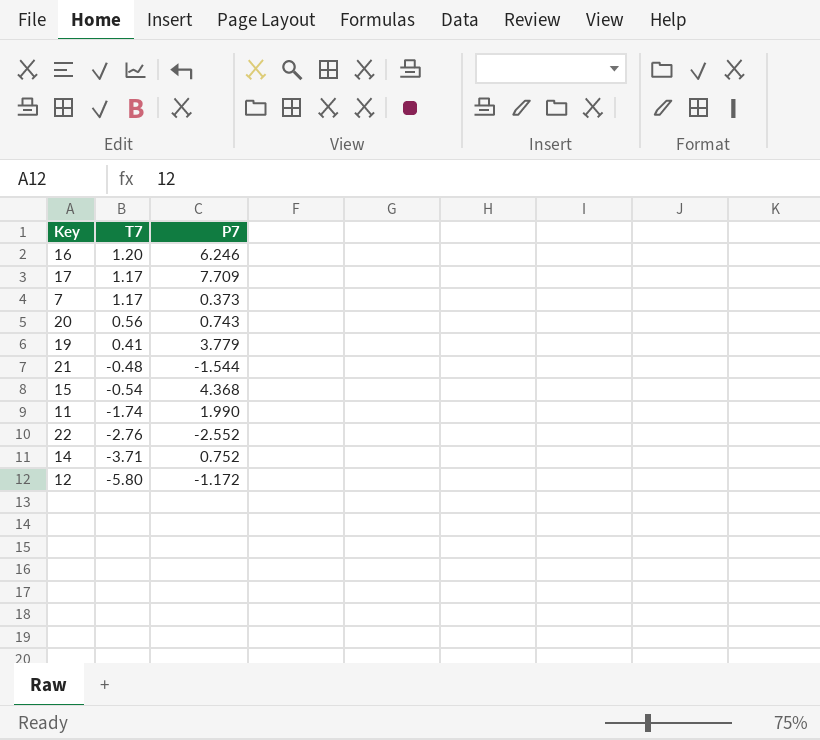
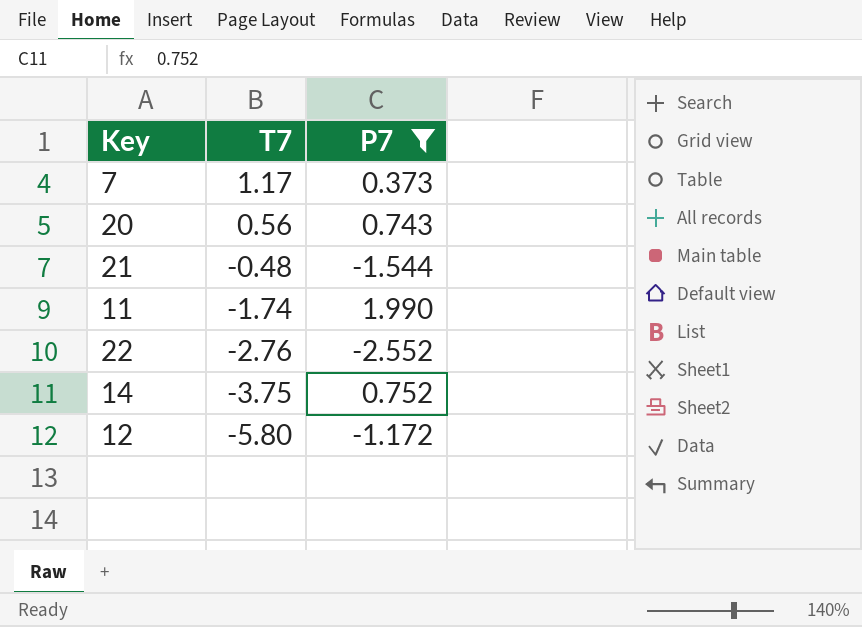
filter: none -> P7 <= 1.990
14 | T7: -3.71 -> -3.75

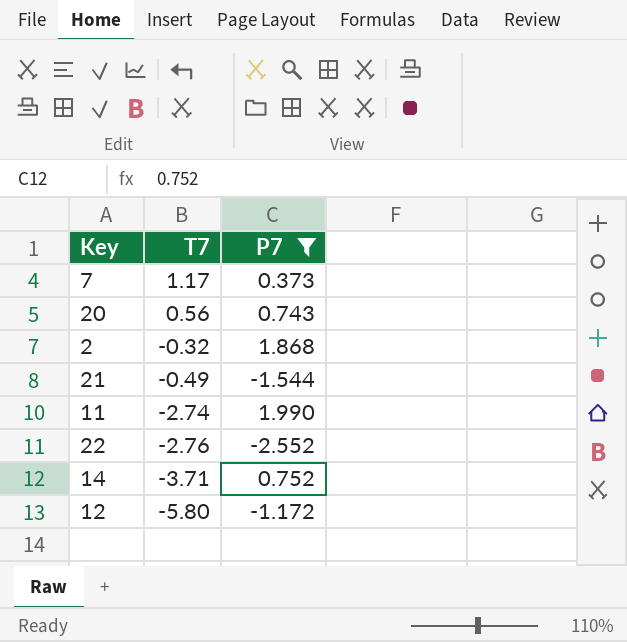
row 2: none -> -0.32 | 1.868
21 | T7: -0.48 -> -0.49
11 | T7: -1.74 -> -2.74
14 | T7: -3.75 -> -3.71

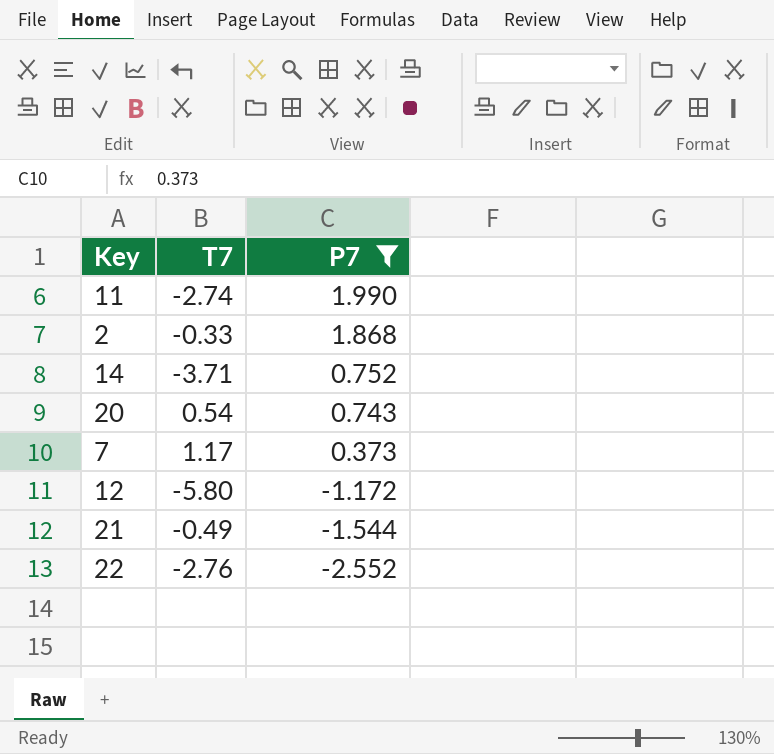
row order: T7 descending -> P7 descending
2 | T7: -0.32 -> -0.33
20 | T7: 0.56 -> 0.54

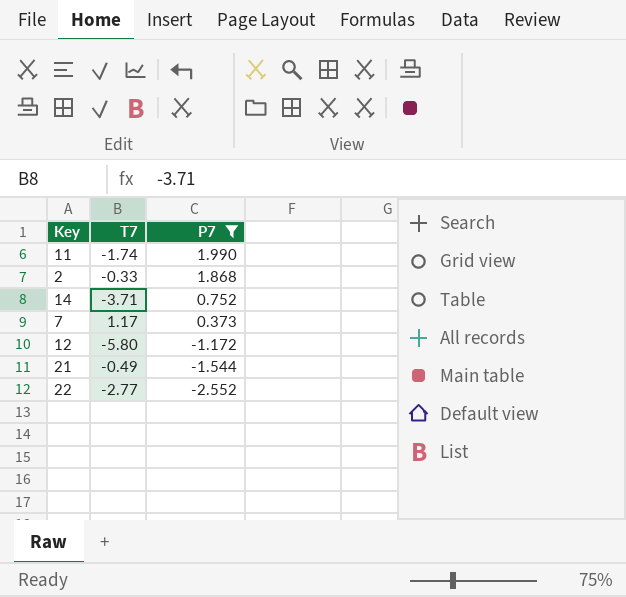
row 20: 0.54 | 0.743 -> none
11 | T7: -2.74 -> -1.74
22 | T7: -2.76 -> -2.77

